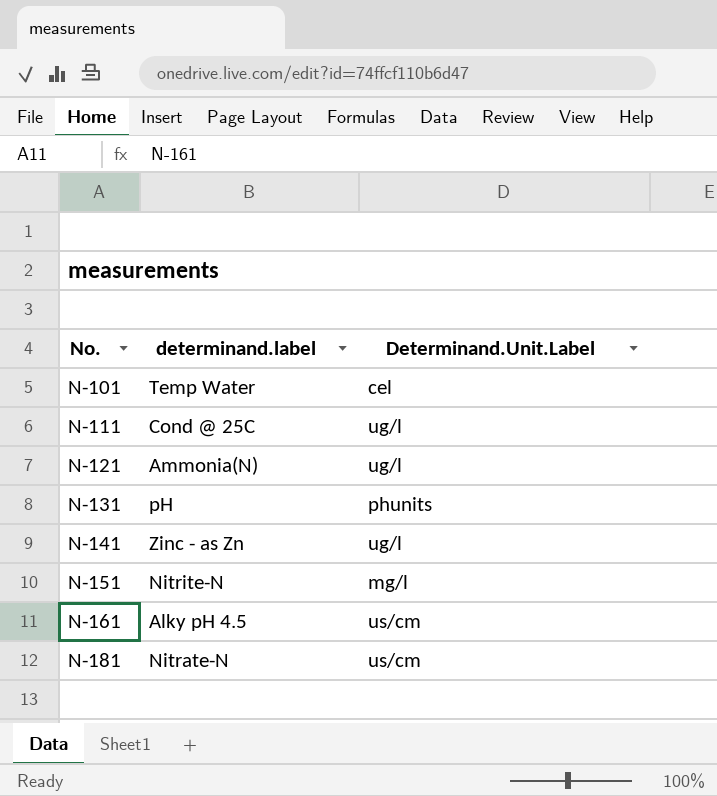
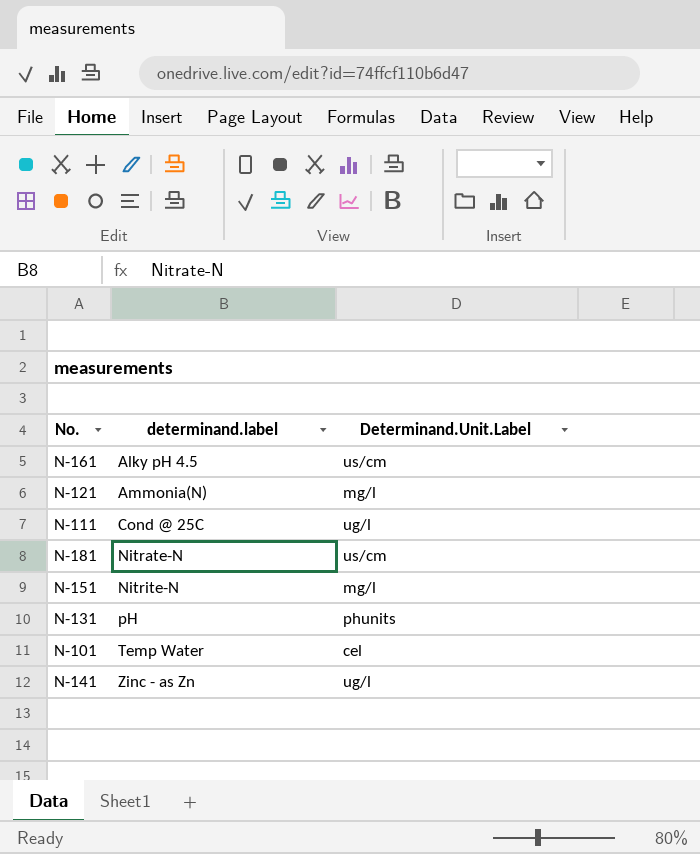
row order: No. ascending -> determinand.label ascending
N-121 | Determinand.Unit.Label: ug/l -> mg/l

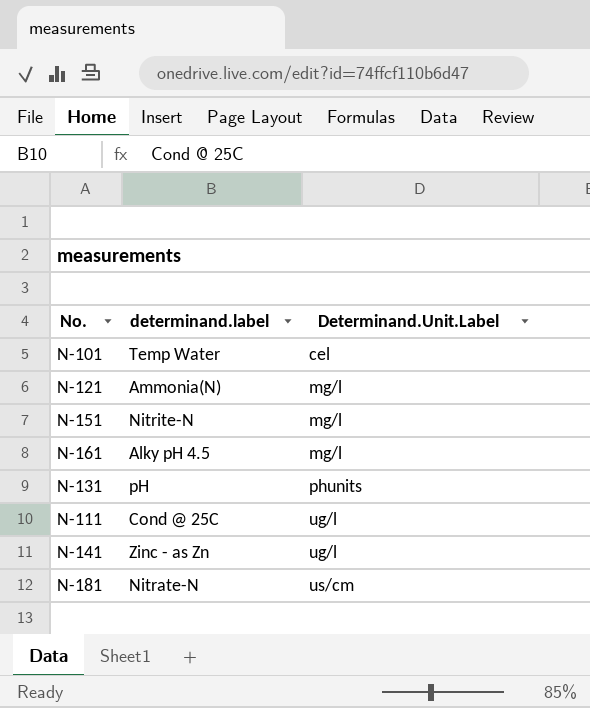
row order: determinand.label ascending -> Determinand.Unit.Label ascending
N-161 | Determinand.Unit.Label: us/cm -> mg/l

